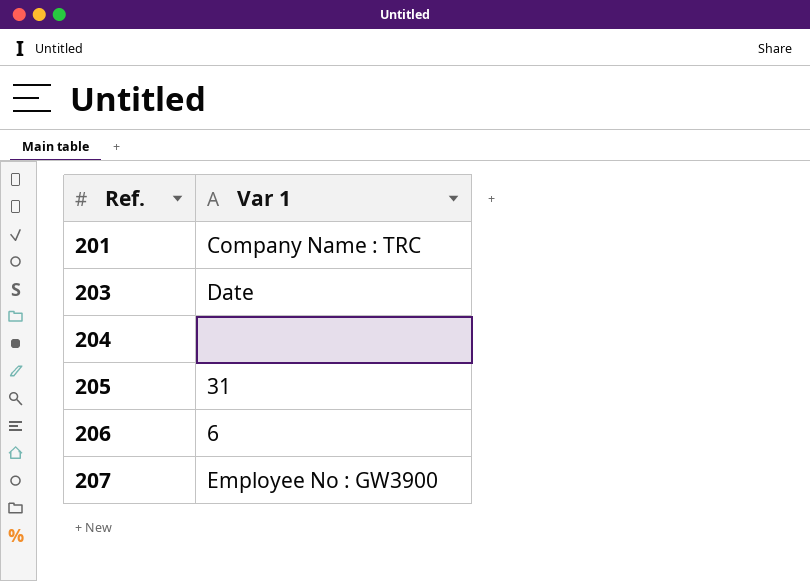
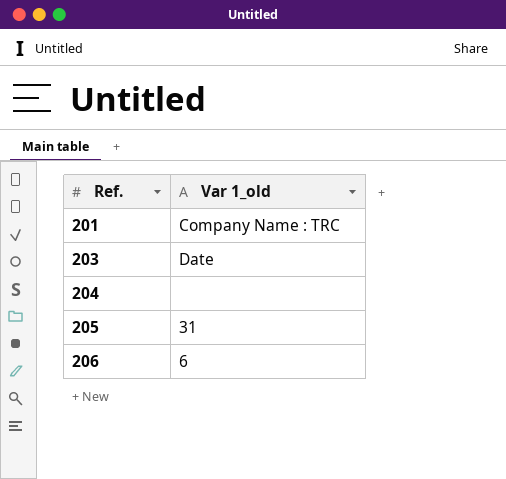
column name: Var 1 -> Var 1_old
row 207: Employee No : GW3900 -> none

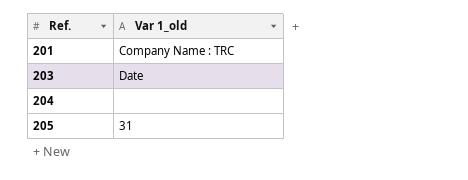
row 206: 6 -> none

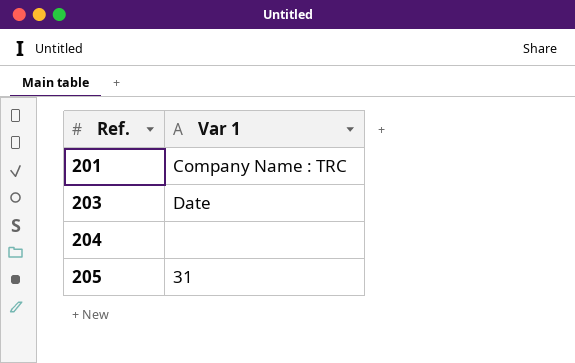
column name: Var 1_old -> Var 1

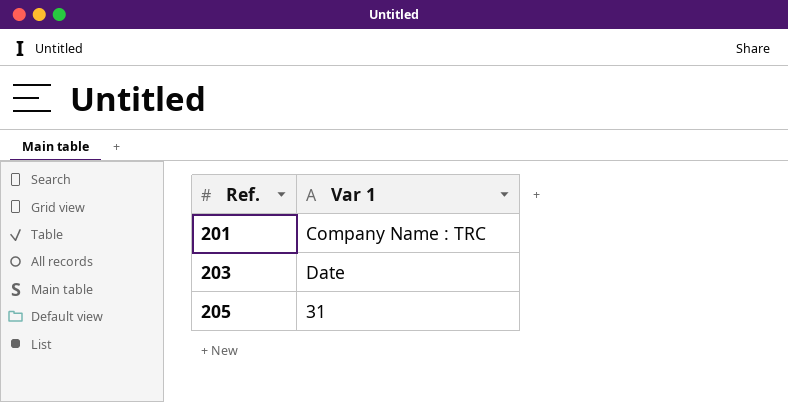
row 204: none -> none

